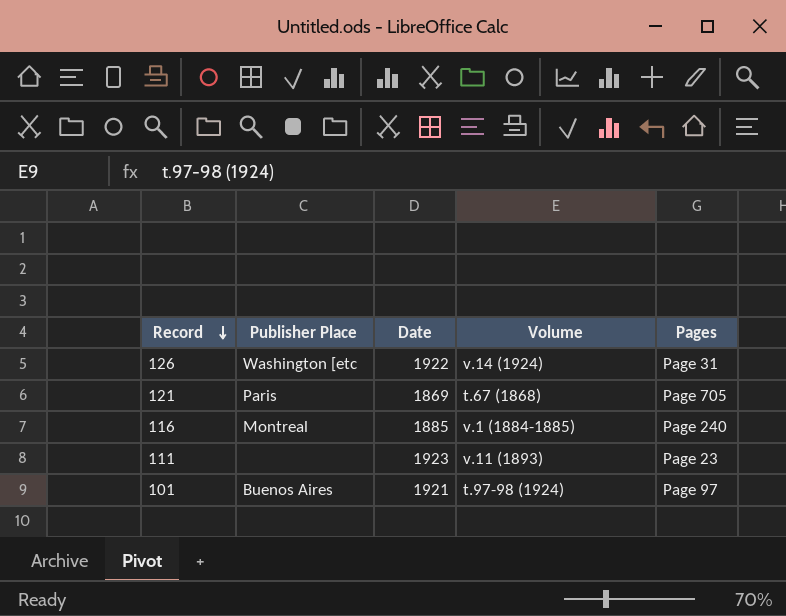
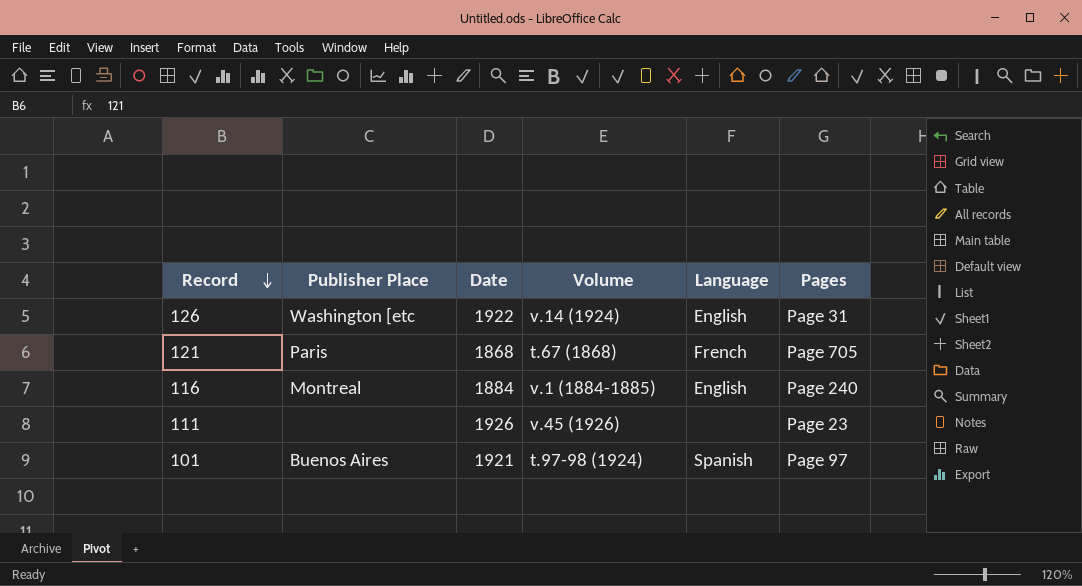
column Language | position: none -> 5
121 | Date: 1869 -> 1868
116 | Date: 1885 -> 1884
111 | Date: 1923 -> 1926
111 | Volume: v.11 (1893) -> v.45 (1926)

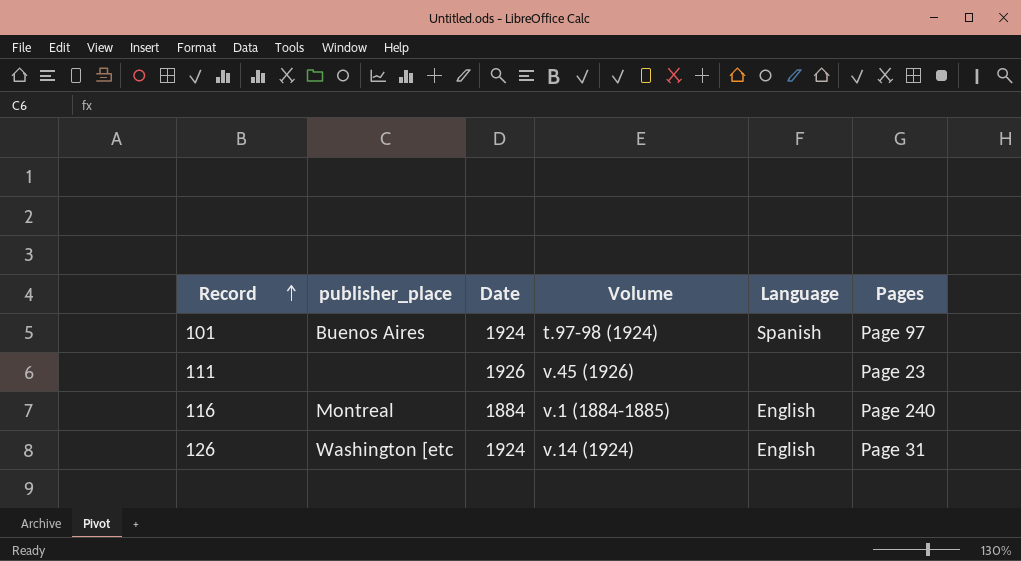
row order: Record descending -> Record ascending
column name: Publisher Place -> publisher_place
row 121: Paris | 1868 | t.67 (1868) | French | Page 705 -> none
101 | Date: 1921 -> 1924
126 | Date: 1922 -> 1924

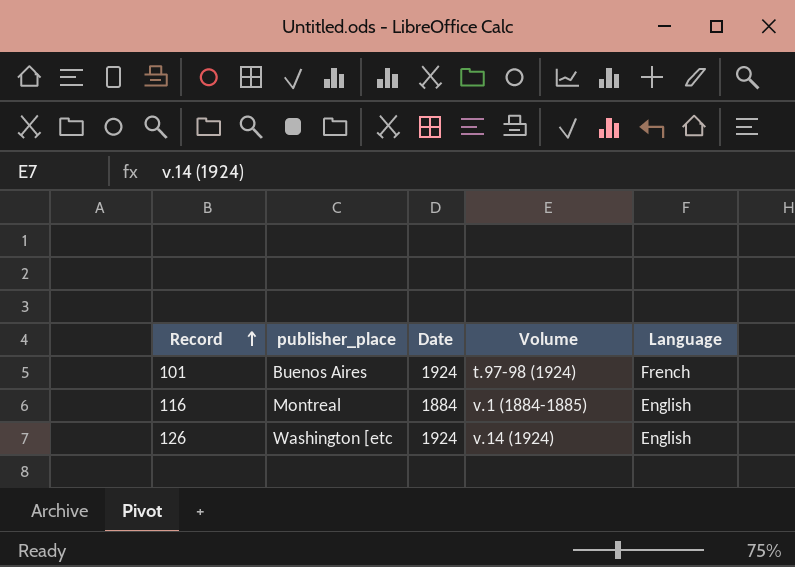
column Pages | position: 6 -> none
row 111: none | 1926 | v.45 (1926) | none | Page 23 -> none
101 | Language: Spanish -> French

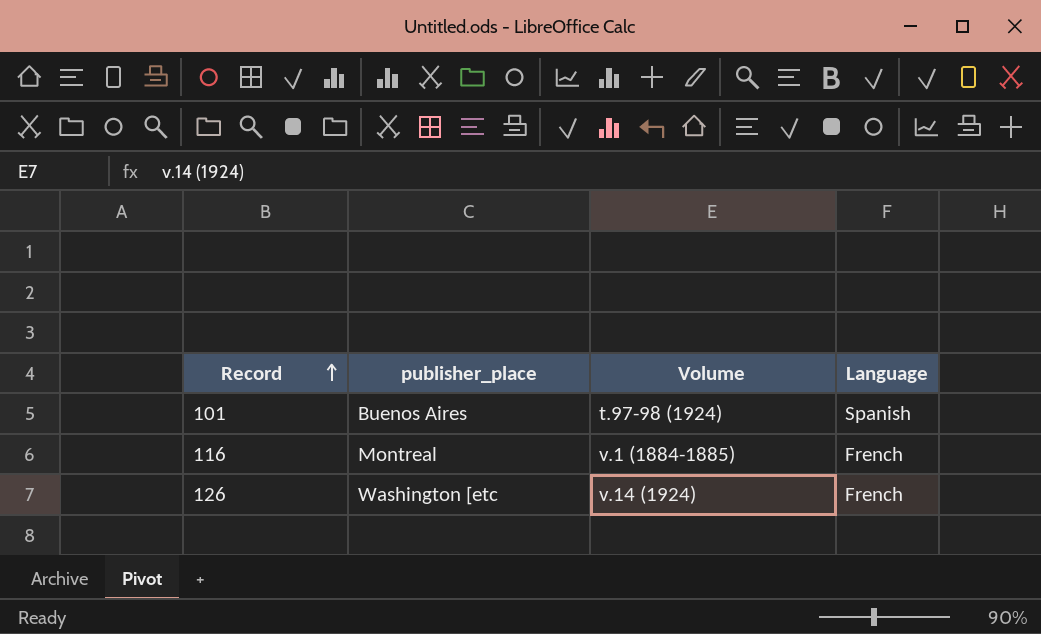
column Date | position: 3 -> none
101 | Language: French -> Spanish
116 | Language: English -> French
126 | Language: English -> French

